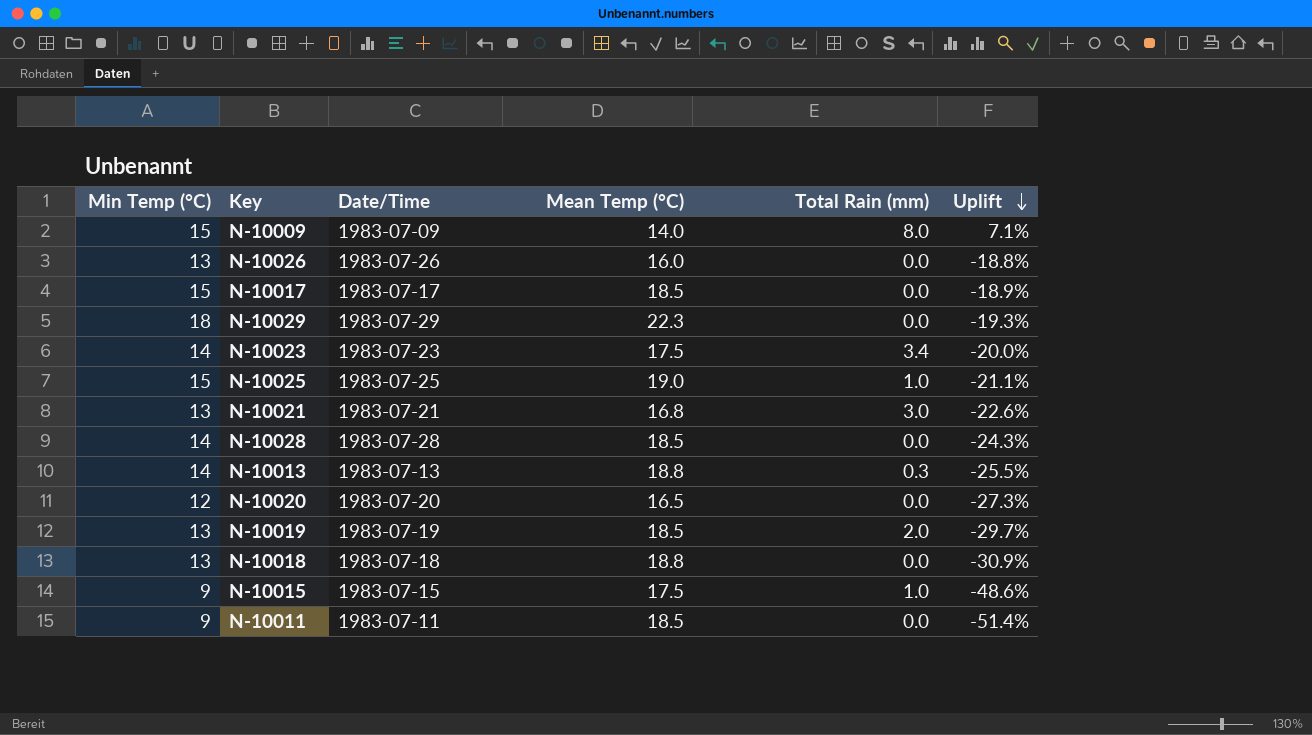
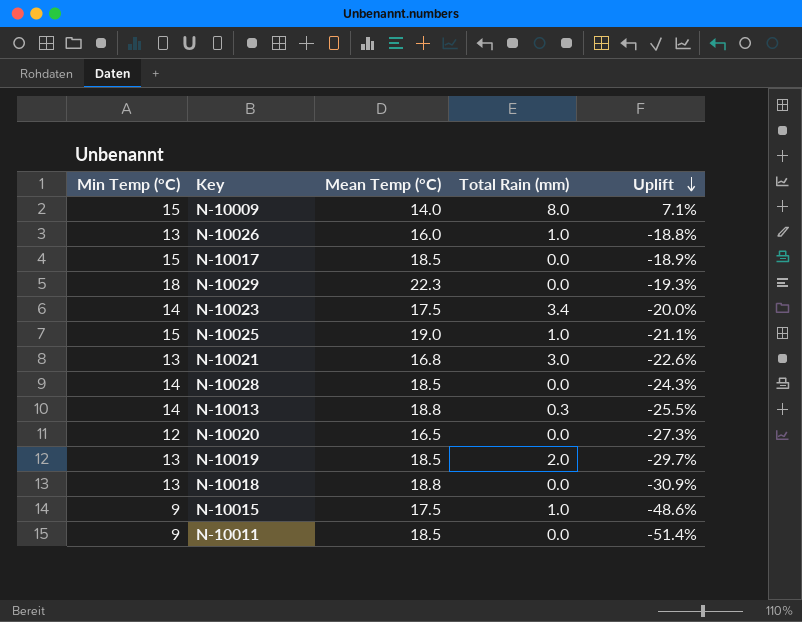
column Date/Time | position: 3 -> none
N-10026 | Total Rain (mm): 0.0 -> 1.0

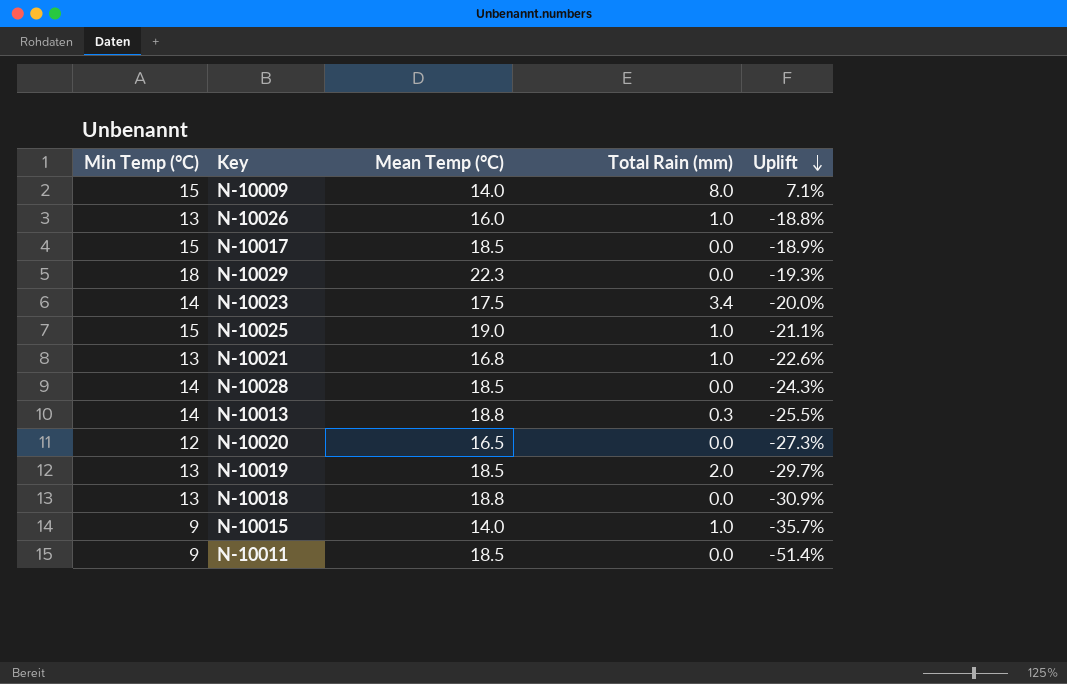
N-10021 | Total Rain (mm): 3.0 -> 1.0
N-10015 | Mean Temp (°C): 17.5 -> 14.0
N-10015 | Uplift: -48.6% -> -35.7%

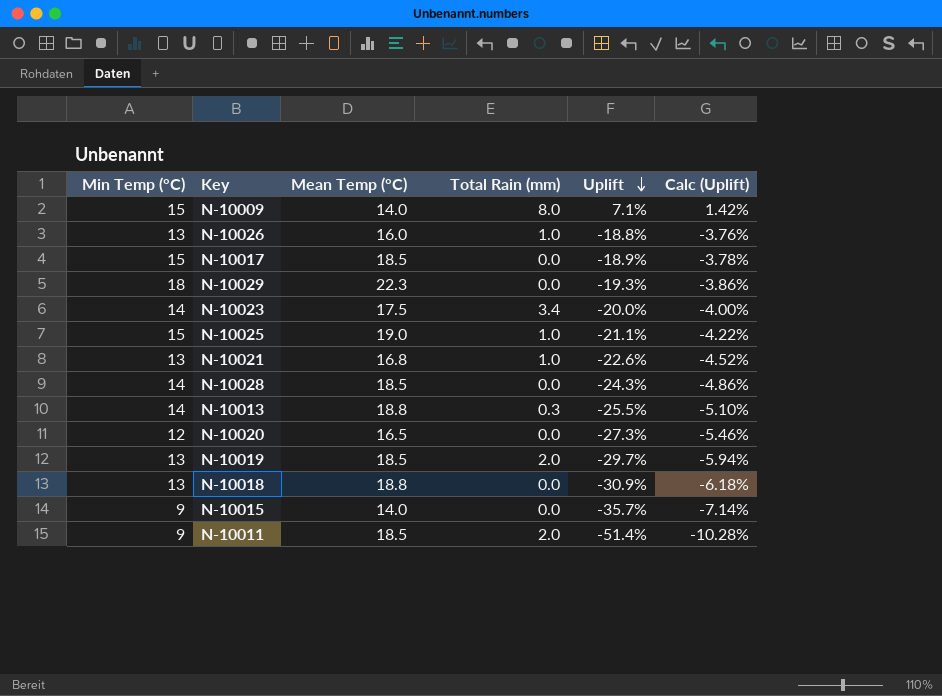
column Calc (Uplift) | formula: none -> [Uplift] * 0.2
N-10015 | Total Rain (mm): 1.0 -> 0.0
N-10011 | Total Rain (mm): 0.0 -> 2.0

